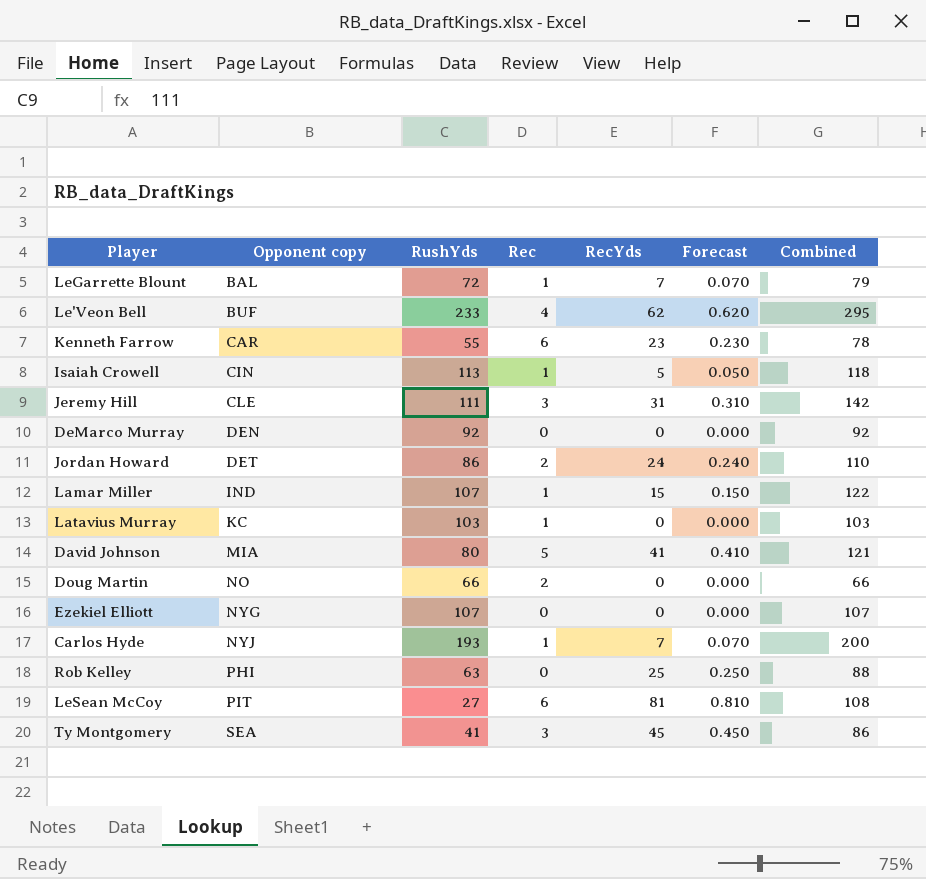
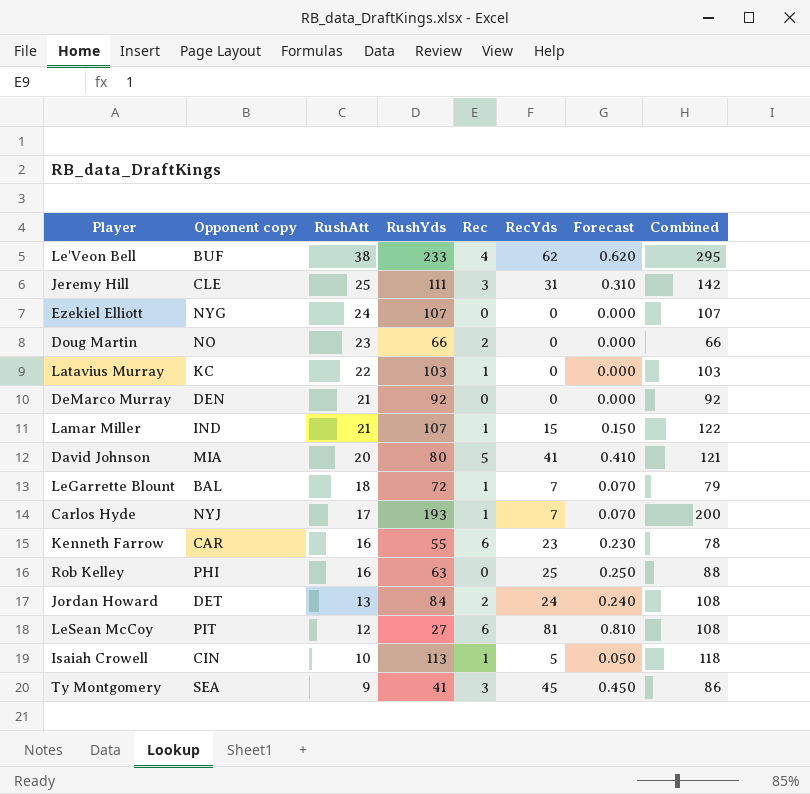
row order: Opponent copy ascending -> RushAtt descending
column RushAtt | position: none -> 3
Jordan Howard | RushYds: 86 -> 84
Jordan Howard | Combined: 110 -> 108

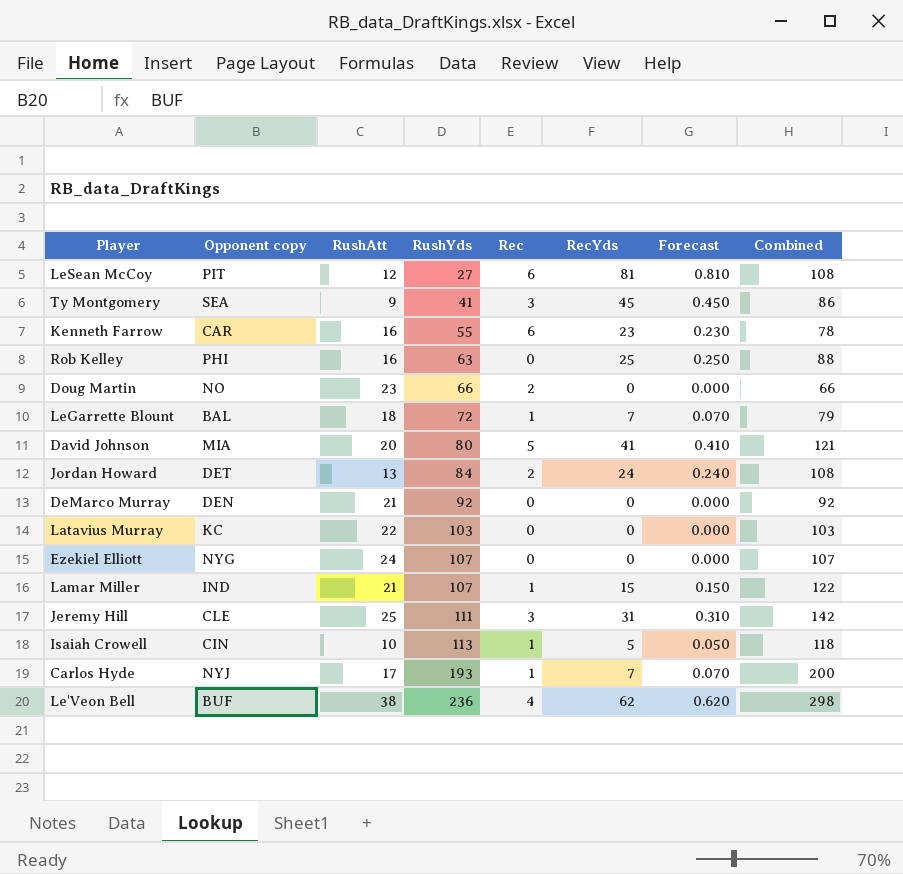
row order: RushAtt descending -> RushYds ascending
Latavius Murray | Rec: 1 -> 0
Le'Veon Bell | RushYds: 233 -> 236
Le'Veon Bell | Combined: 295 -> 298

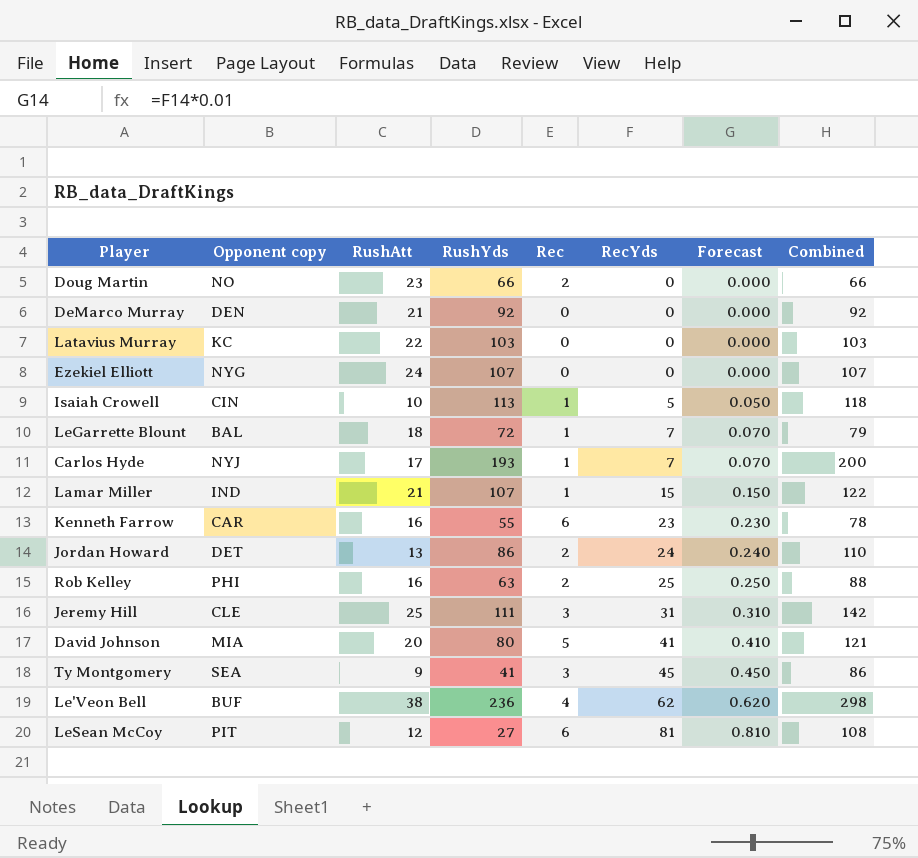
row order: RushYds ascending -> RecYds ascending
Jordan Howard | RushYds: 84 -> 86
Jordan Howard | Combined: 108 -> 110
Rob Kelley | Rec: 0 -> 2

